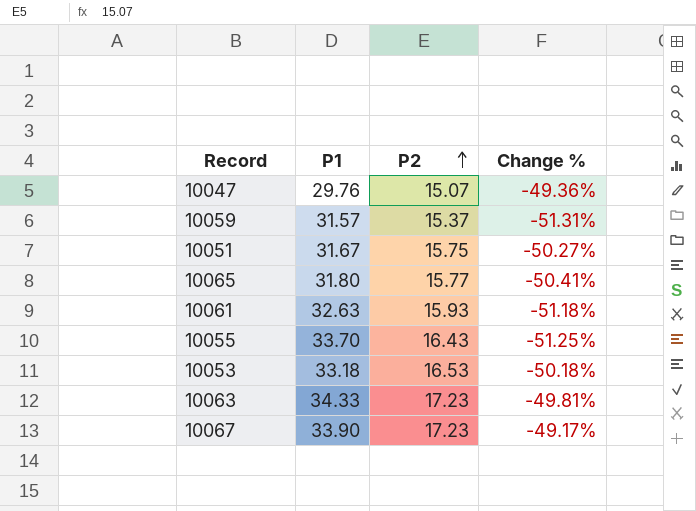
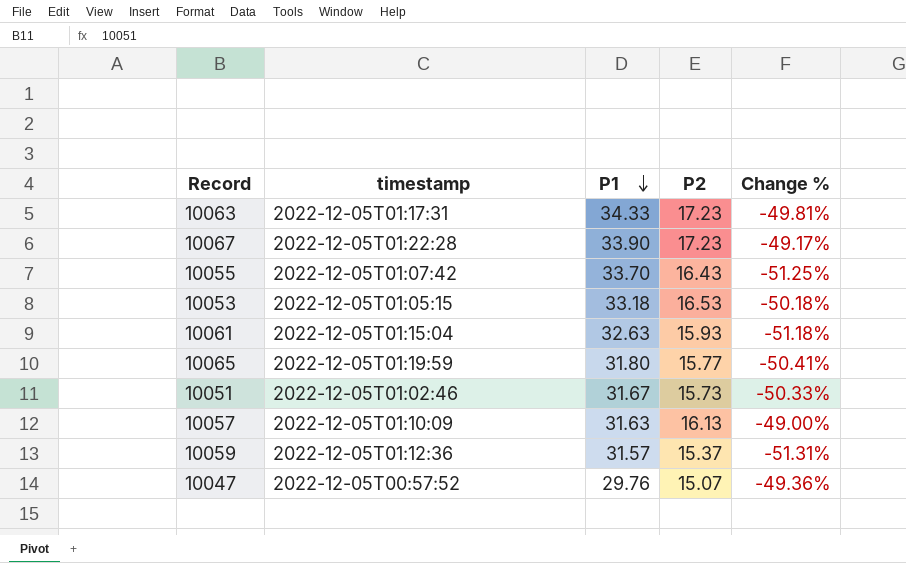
row order: P2 ascending -> P1 descending
column timestamp | position: none -> 2
10051 | P2: 15.75 -> 15.73
10051 | Change %: -50.27% -> -50.33%
row 10057: none -> 2022-12-05T01:10:09 | 31.63 | 16.13 | -49.00%

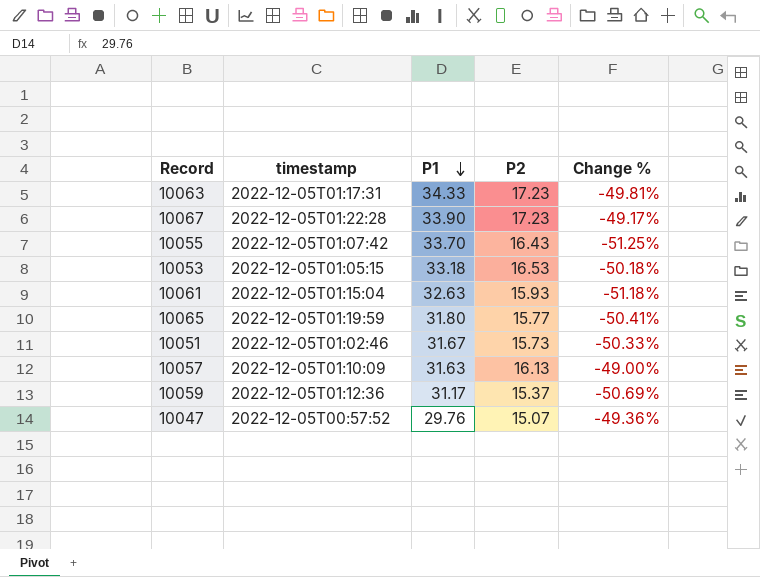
10059 | P1: 31.57 -> 31.17
10059 | Change %: -51.31% -> -50.69%

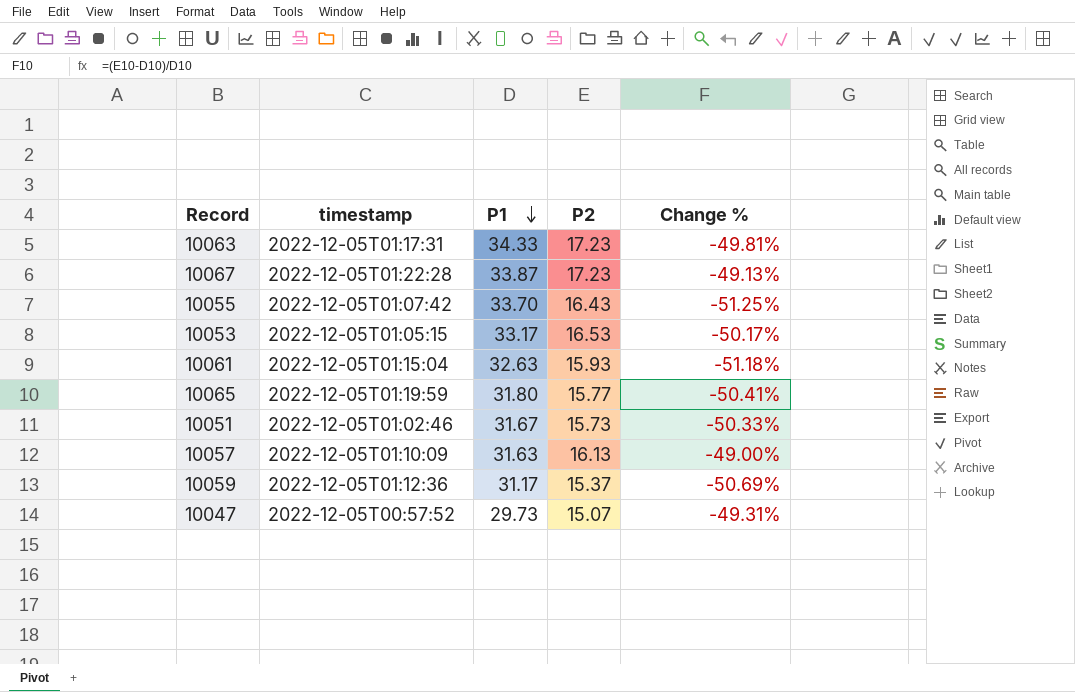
10067 | P1: 33.90 -> 33.87
10067 | Change %: -49.17% -> -49.13%
10053 | P1: 33.18 -> 33.17
10053 | Change %: -50.18% -> -50.17%
10047 | P1: 29.76 -> 29.73
10047 | Change %: -49.36% -> -49.31%

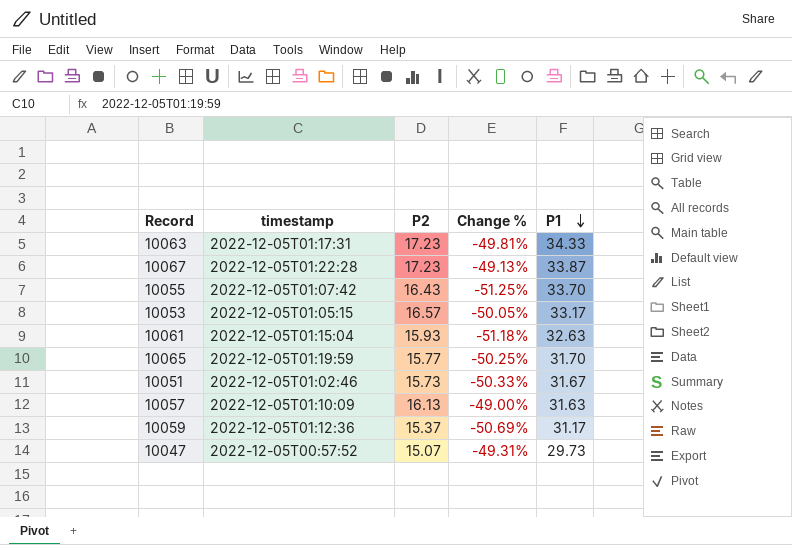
column P1 | position: 3 -> 5
10053 | P2: 16.53 -> 16.57
10053 | Change %: -50.17% -> -50.05%
10065 | Change %: -50.41% -> -50.25%
10065 | P1: 31.80 -> 31.70

